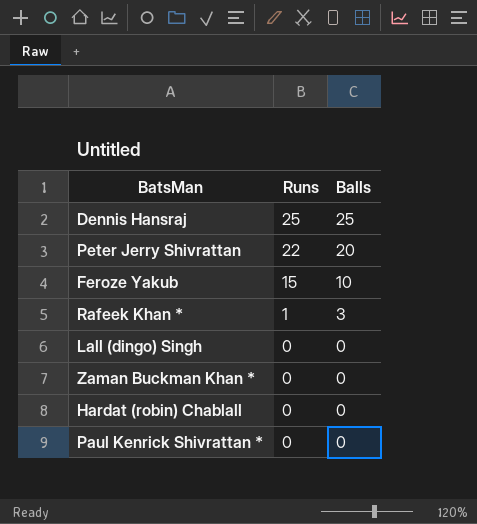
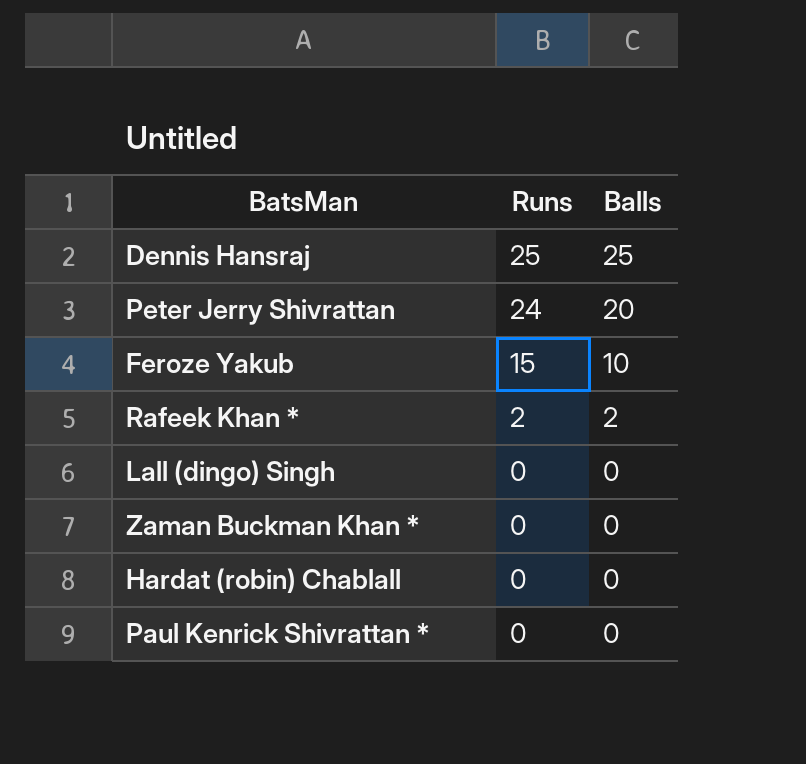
Peter Jerry Shivrattan | Runs: 22 -> 24
Rafeek Khan * | Runs: 1 -> 2
Rafeek Khan * | Balls: 3 -> 2

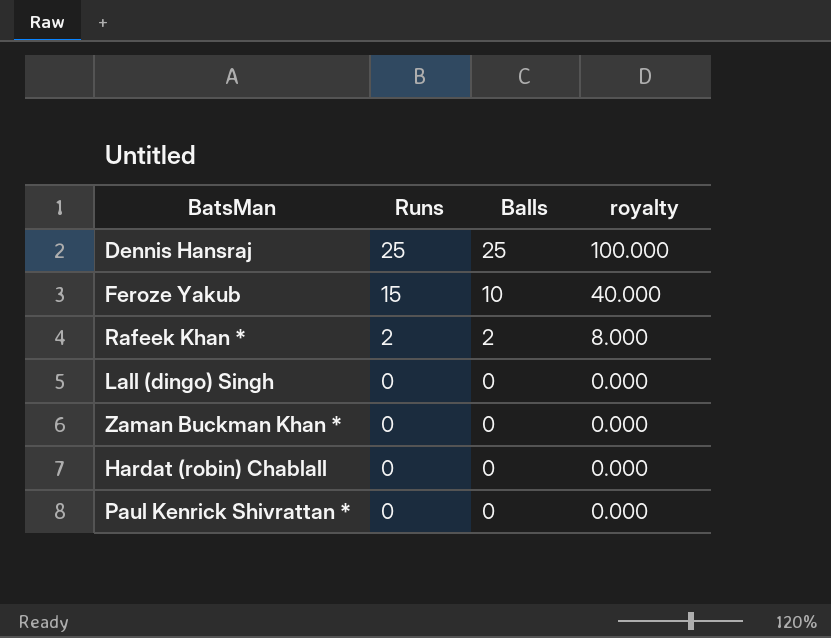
column royalty | formula: none -> [Balls] * 4
row Peter Jerry Shivrattan: 24 | 20 -> none

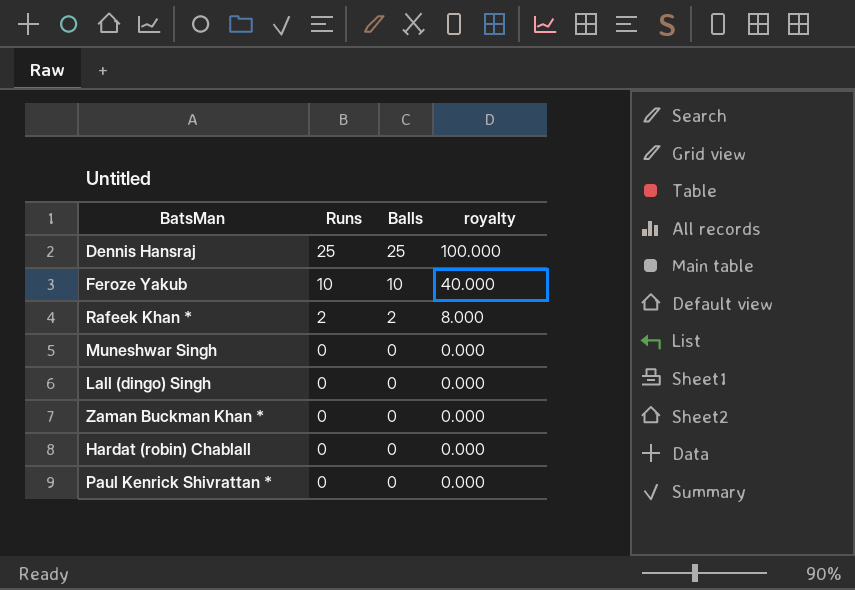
Feroze Yakub | Runs: 15 -> 10
row Muneshwar Singh: none -> 0 | 0 | 0.000

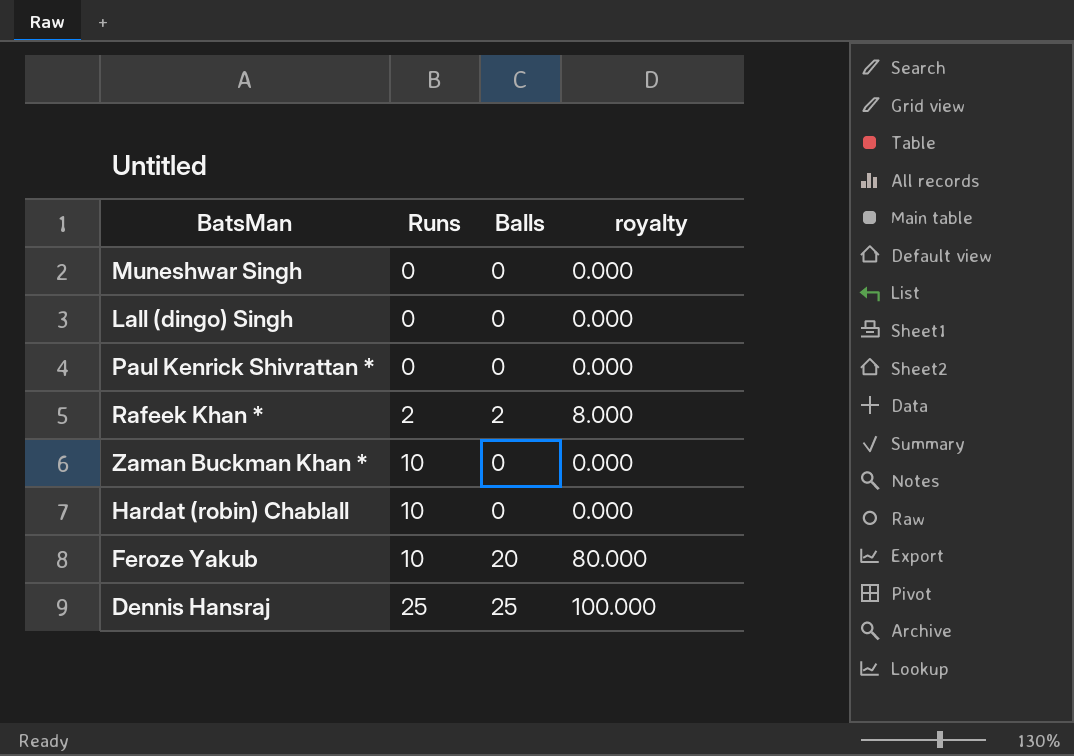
row order: Runs descending -> Runs ascending
Zaman Buckman Khan * | Runs: 0 -> 10
Hardat (robin) Chablall | Runs: 0 -> 10
Feroze Yakub | Balls: 10 -> 20
Feroze Yakub | royalty: 40.000 -> 80.000

